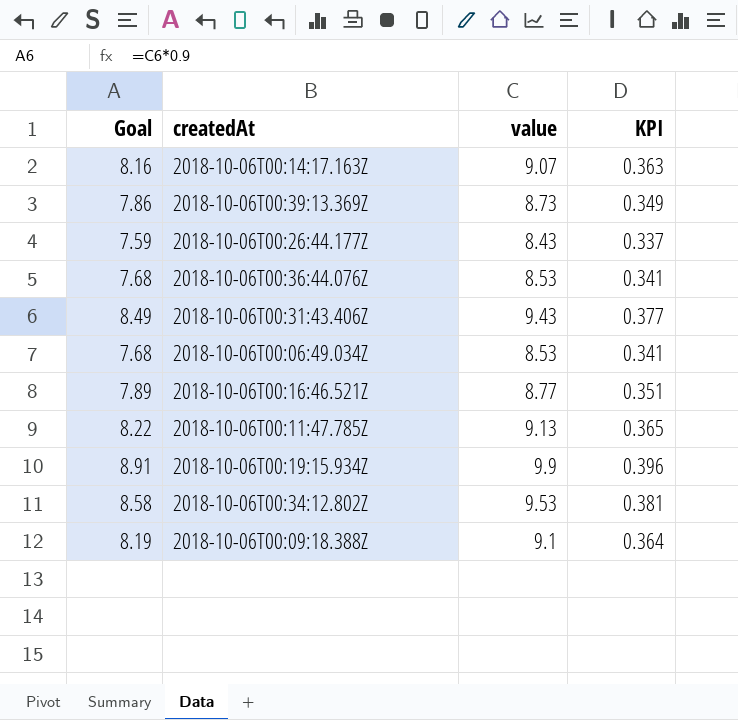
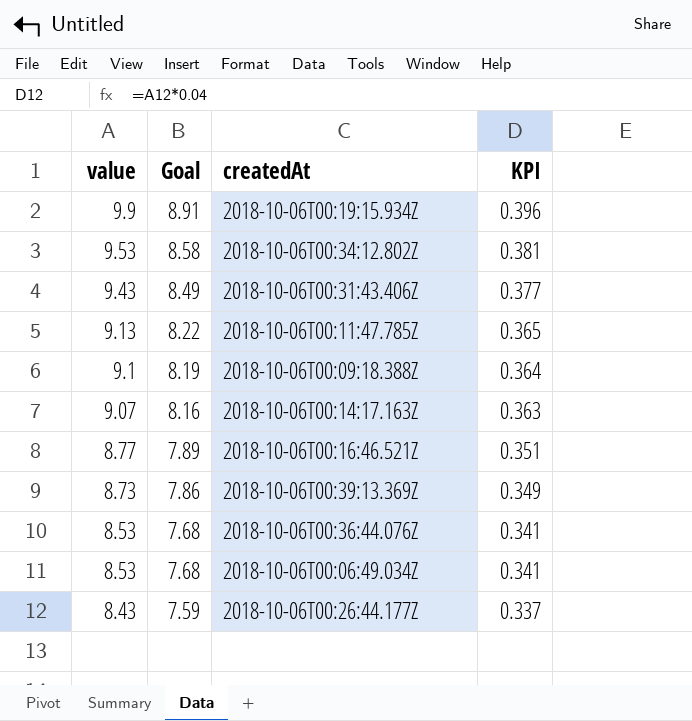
row order: none -> value descending
column value | position: 3 -> 1

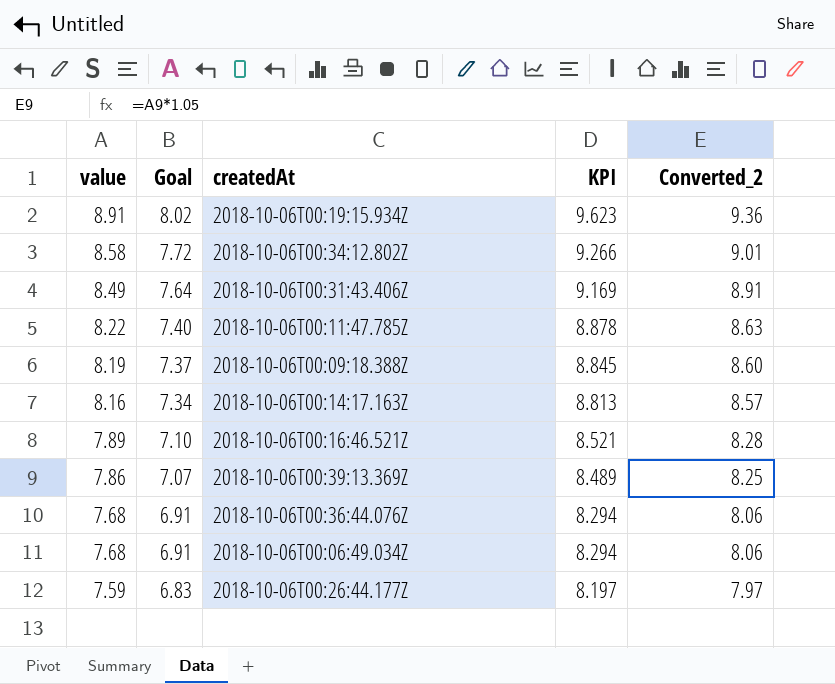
column KPI | formula: [value] * 0.04 -> [value] * 1.08
column Converted_2 | formula: none -> [value] * 1.05
2018-10-06T00:19:15.934Z | value: 9.9 -> 8.91
2018-10-06T00:19:15.934Z | Goal: 8.91 -> 8.02
2018-10-06T00:34:12.802Z | value: 9.53 -> 8.58
2018-10-06T00:34:12.802Z | Goal: 8.58 -> 7.72
2018-10-06T00:31:43.406Z | value: 9.43 -> 8.49
2018-10-06T00:31:43.406Z | Goal: 8.49 -> 7.64
2018-10-06T00:11:47.785Z | value: 9.13 -> 8.22
2018-10-06T00:11:47.785Z | Goal: 8.22 -> 7.40
2018-10-06T00:09:18.388Z | value: 9.1 -> 8.19
2018-10-06T00:09:18.388Z | Goal: 8.19 -> 7.37
2018-10-06T00:14:17.163Z | value: 9.07 -> 8.16
2018-10-06T00:14:17.163Z | Goal: 8.16 -> 7.34
2018-10-06T00:16:46.521Z | value: 8.77 -> 7.89
2018-10-06T00:16:46.521Z | Goal: 7.89 -> 7.10
2018-10-06T00:39:13.369Z | value: 8.73 -> 7.86
2018-10-06T00:39:13.369Z | Goal: 7.86 -> 7.07
2018-10-06T00:36:44.076Z | value: 8.53 -> 7.68
2018-10-06T00:36:44.076Z | Goal: 7.68 -> 6.91
2018-10-06T00:06:49.034Z | value: 8.53 -> 7.68
2018-10-06T00:06:49.034Z | Goal: 7.68 -> 6.91
2018-10-06T00:26:44.177Z | value: 8.43 -> 7.59
2018-10-06T00:26:44.177Z | Goal: 7.59 -> 6.83

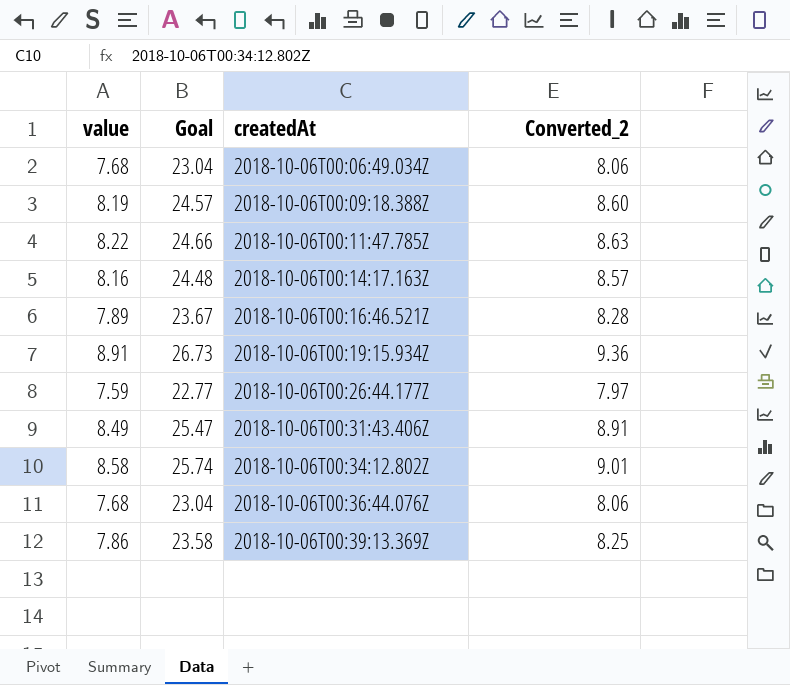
row order: value descending -> createdAt ascending
column KPI | formula: [value] * 1.08 -> none
column Goal | formula: [value] * 0.9 -> [value] * 3

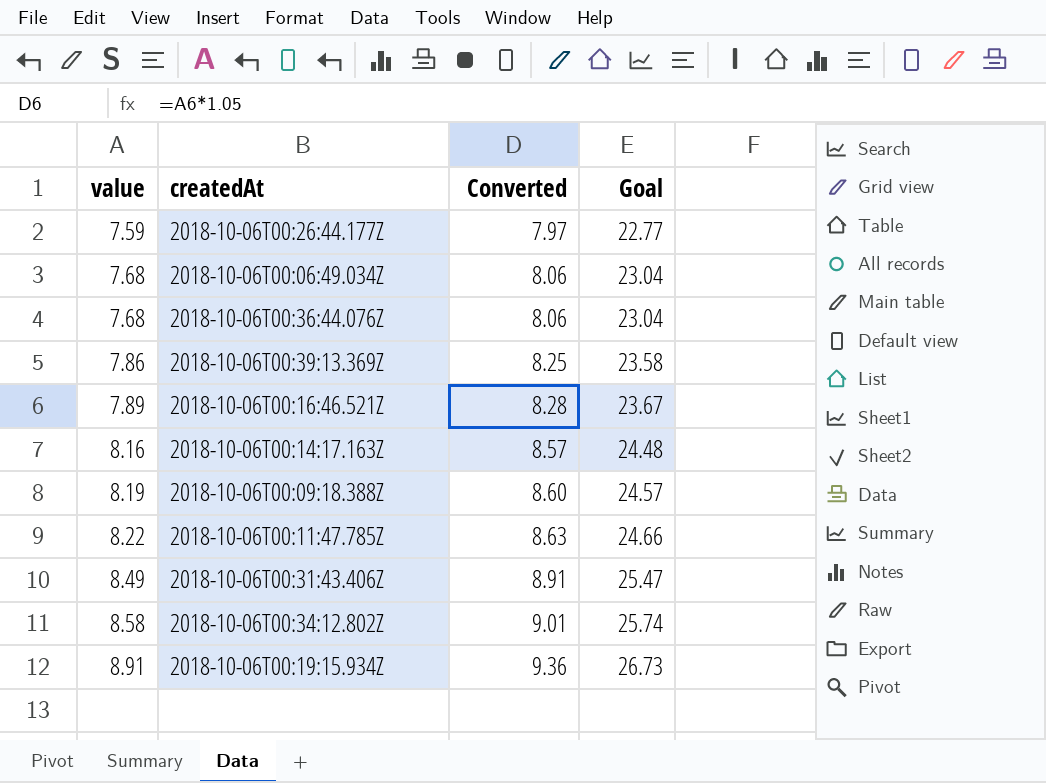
row order: createdAt ascending -> value ascending
column name: Converted_2 -> Converted
column Goal | position: 2 -> 4

